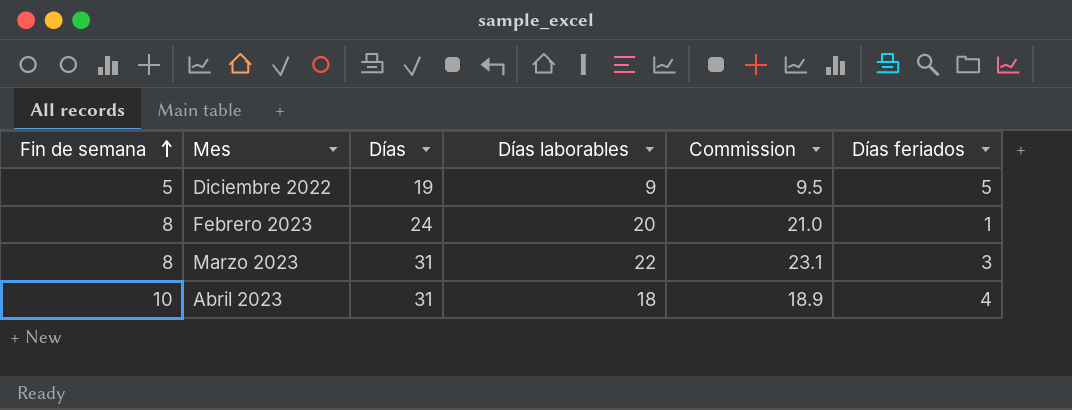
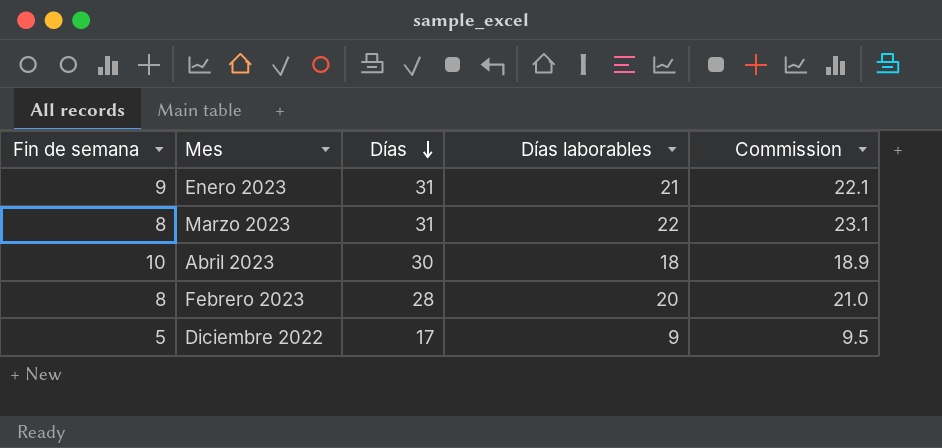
row order: Fin de semana ascending -> Días descending
column Días feriados | position: 6 -> none
row Enero 2023: none -> 9 | 31 | 21 | 22.1
Abril 2023 | Días: 31 -> 30
Febrero 2023 | Días: 24 -> 28
Diciembre 2022 | Días: 19 -> 17

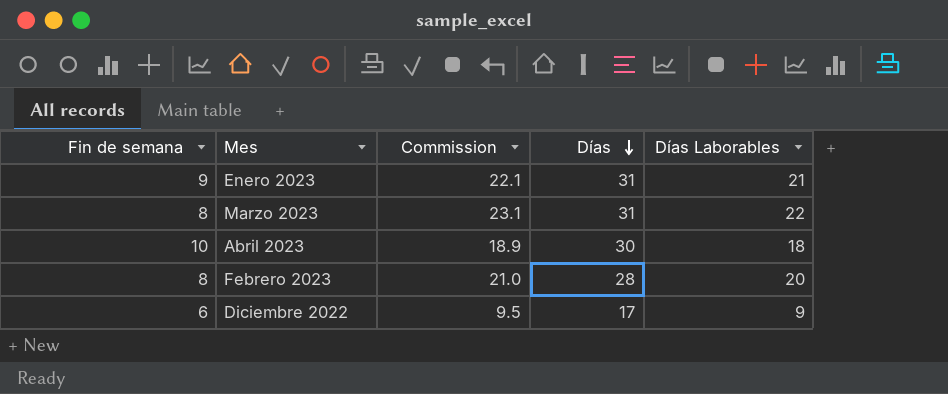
column Commission | position: 5 -> 3
column name: Días laborables -> Días Laborables
Diciembre 2022 | Fin de semana: 5 -> 6

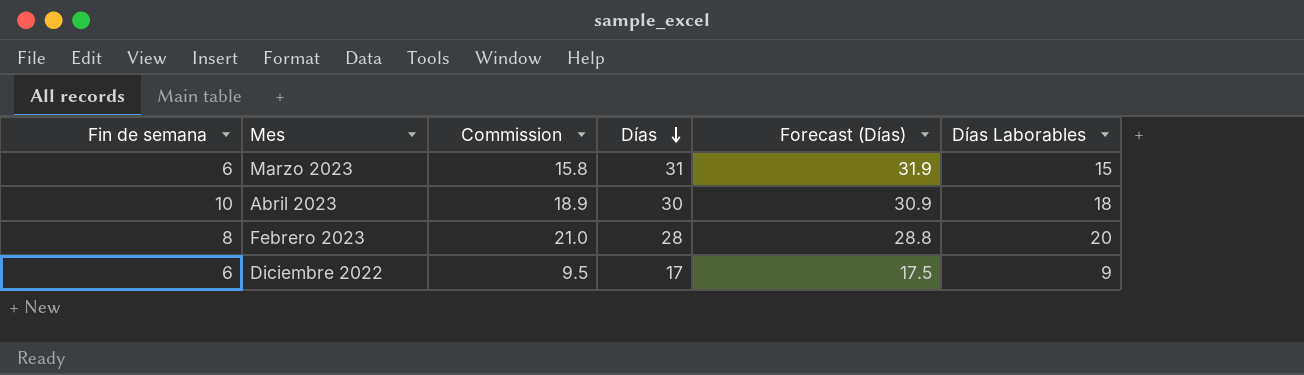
column Forecast (Días) | formula: none -> [Días] * 1.03
row Enero 2023: 9 | 22.1 | 31 | 21 -> none
Marzo 2023 | Fin de semana: 8 -> 6
Marzo 2023 | Commission: 23.1 -> 15.8
Marzo 2023 | Días Laborables: 22 -> 15

